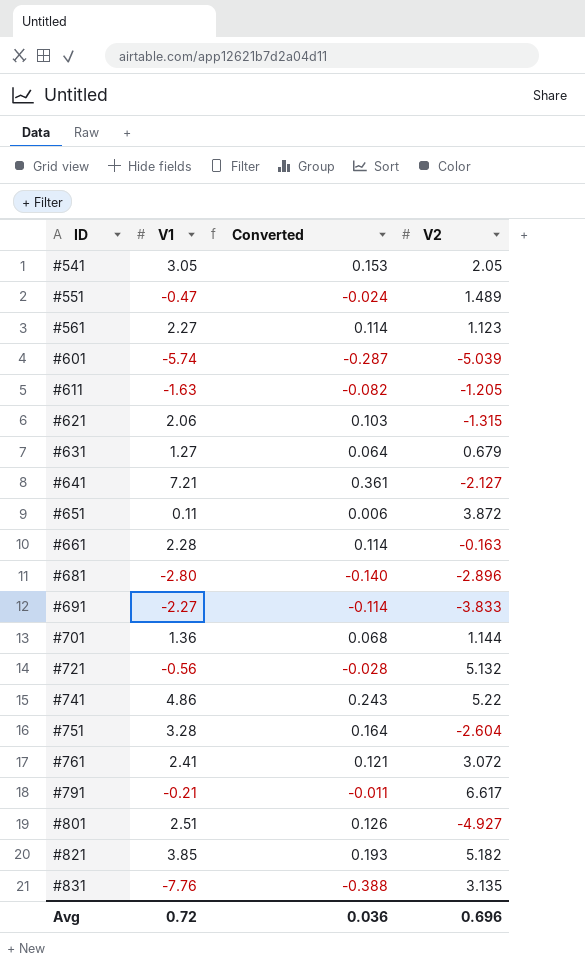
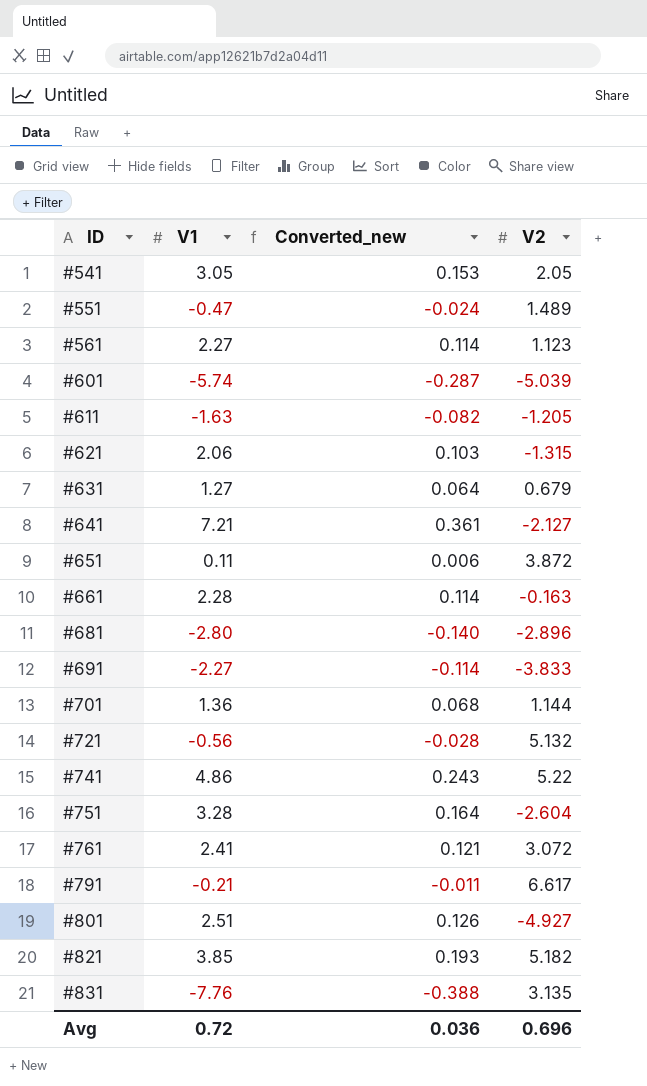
column name: Converted -> Converted_new

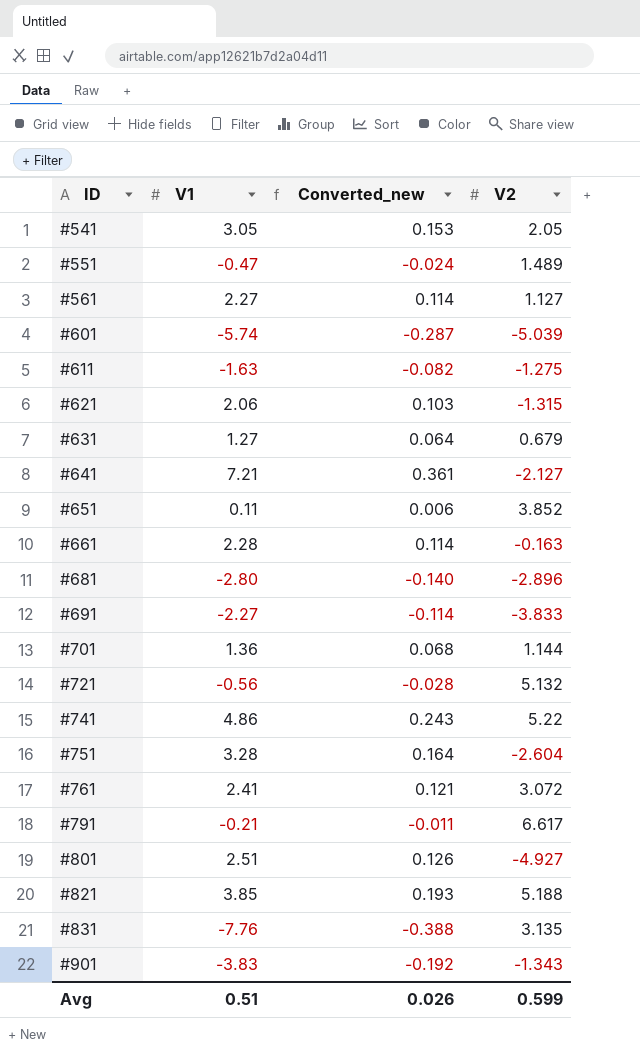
#561 | V2: 1.123 -> 1.127
#611 | V2: -1.205 -> -1.275
#651 | V2: 3.872 -> 3.852
#821 | V2: 5.182 -> 5.188
row #901: none -> -3.83 | -0.192 | -1.343
Avg | V1: 0.72 -> 0.51
Avg | Converted_new: 0.036 -> 0.026
Avg | V2: 0.696 -> 0.599

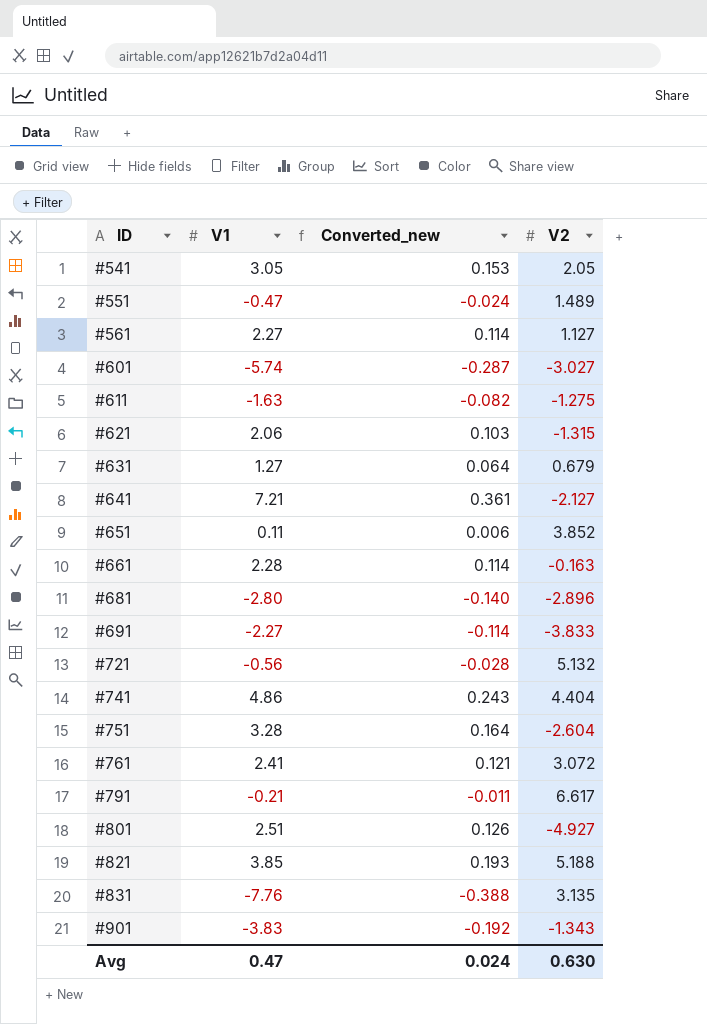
row #701: 1.36 | 0.068 | 1.144 -> none
#601 | V2: -5.039 -> -3.027
#741 | V2: 5.22 -> 4.404
Avg | V1: 0.51 -> 0.47
Avg | Converted_new: 0.026 -> 0.024
Avg | V2: 0.599 -> 0.630

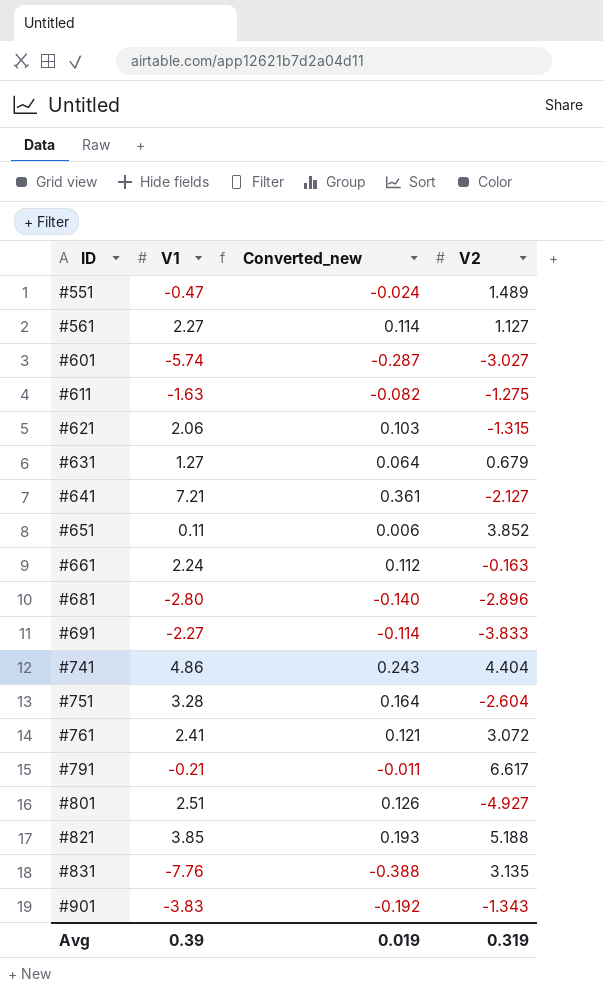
row #541: 3.05 | 0.153 | 2.05 -> none
row #721: -0.56 | -0.028 | 5.132 -> none
#661 | V1: 2.28 -> 2.24
#661 | Converted_new: 0.114 -> 0.112
Avg | V1: 0.47 -> 0.39
Avg | Converted_new: 0.024 -> 0.019
Avg | V2: 0.630 -> 0.319

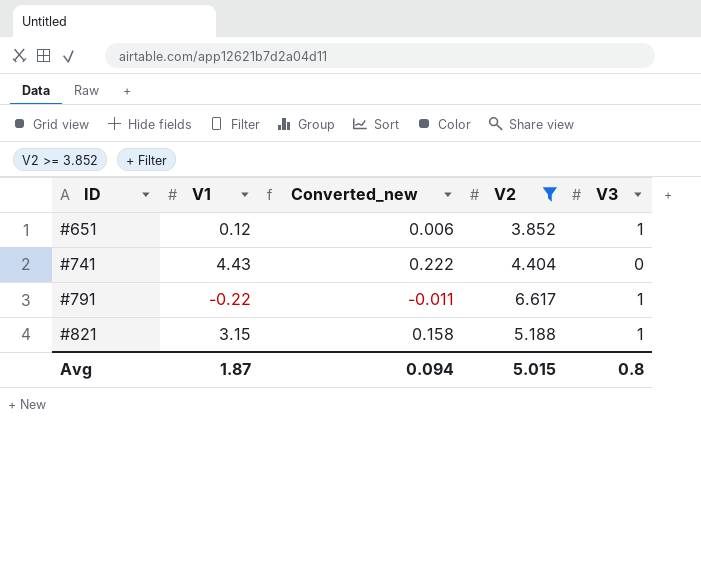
filter: none -> V2 >= 3.852
column V3 | position: none -> 5
#651 | V1: 0.11 -> 0.12
#741 | V1: 4.86 -> 4.43
#741 | Converted_new: 0.243 -> 0.222
#791 | V1: -0.21 -> -0.22
#821 | V1: 3.85 -> 3.15
#821 | Converted_new: 0.193 -> 0.158
Avg | V1: 0.39 -> 1.87
Avg | Converted_new: 0.019 -> 0.094
Avg | V2: 0.319 -> 5.015

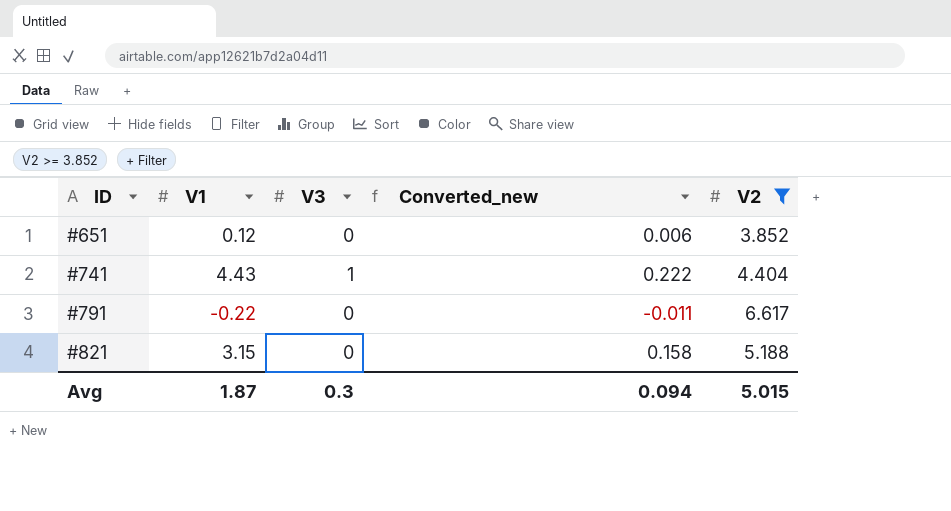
column V3 | position: 5 -> 3
#651 | V3: 1 -> 0
#741 | V3: 0 -> 1
#791 | V3: 1 -> 0
#821 | V3: 1 -> 0
Avg | V3: 0.8 -> 0.3

